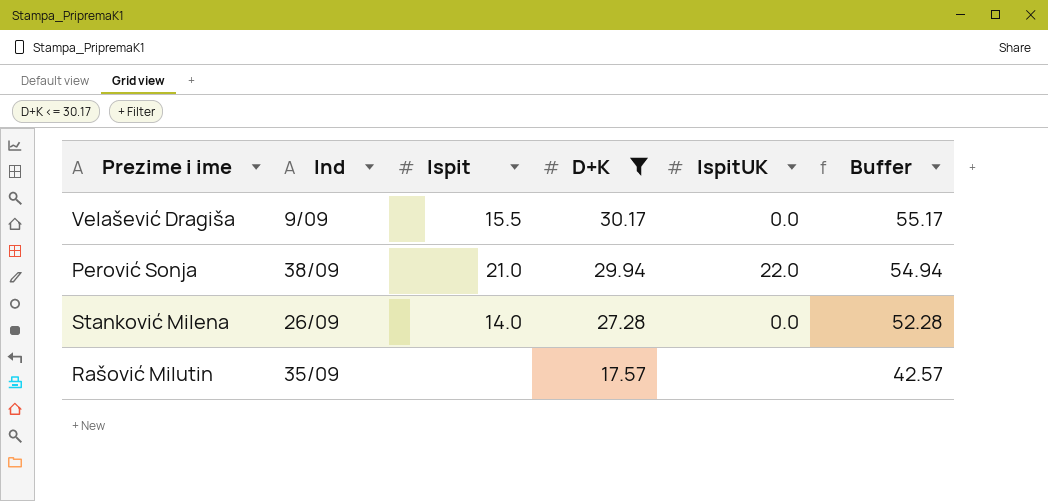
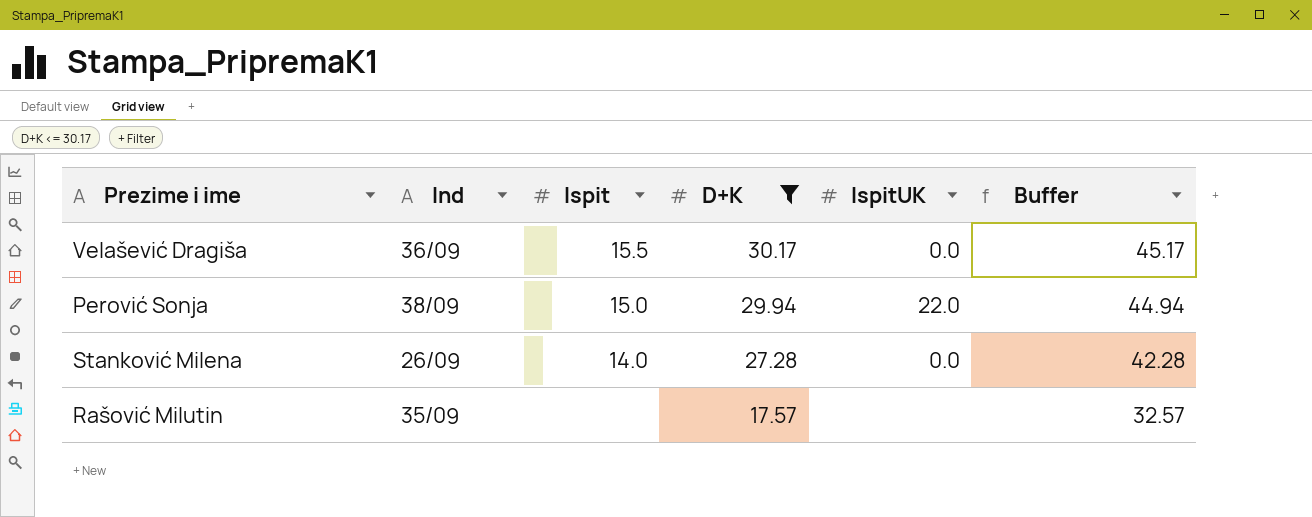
column Buffer | formula: [D+K] + 25 -> [D+K] + 15
Velašević Dragiša | Ind: 9/09 -> 36/09
Perović Sonja | Ispit: 21.0 -> 15.0

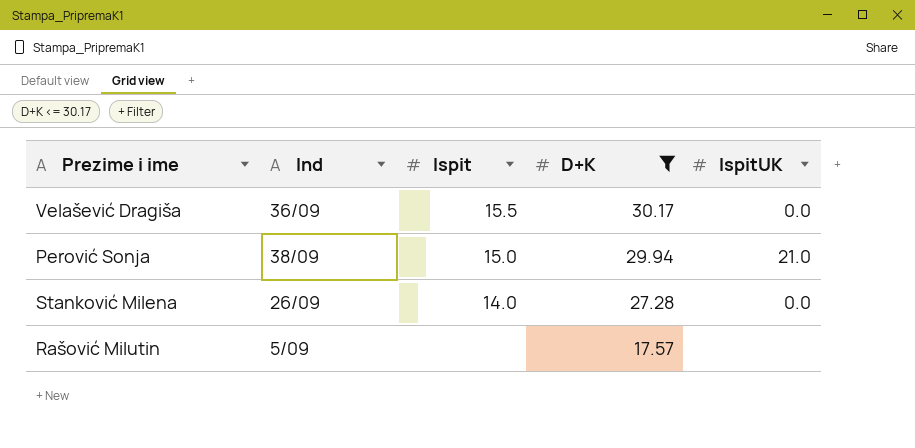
column Buffer | formula: [D+K] + 15 -> none
Perović Sonja | IspitUK: 22.0 -> 21.0
Rašović Milutin | Ind: 35/09 -> 5/09

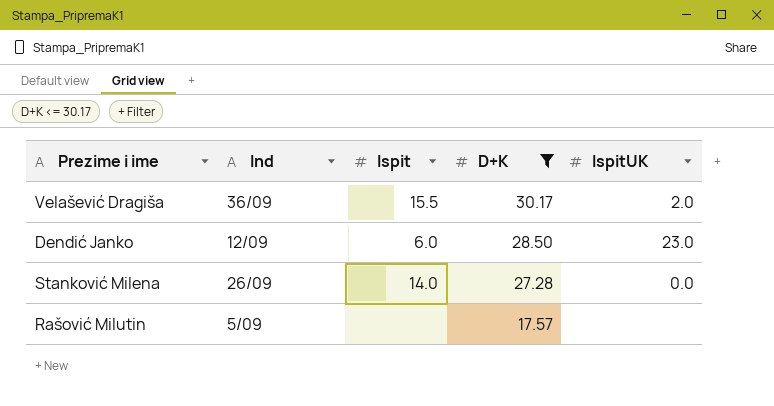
row Perović Sonja: 38/09 | 15.0 | 29.94 | 21.0 -> none
Velašević Dragiša | IspitUK: 0.0 -> 2.0
row Dendić Janko: none -> 12/09 | 6.0 | 28.50 | 23.0

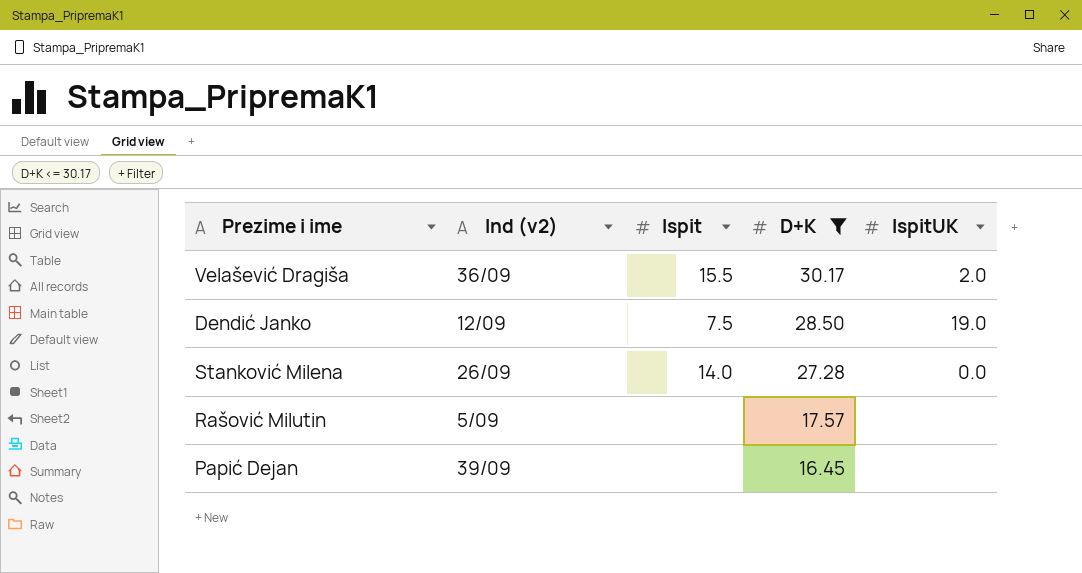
column name: Ind -> Ind (v2)
Dendić Janko | Ispit: 6.0 -> 7.5
Dendić Janko | IspitUK: 23.0 -> 19.0
row Papić Dejan: none -> 39/09 | none | 16.45 | none

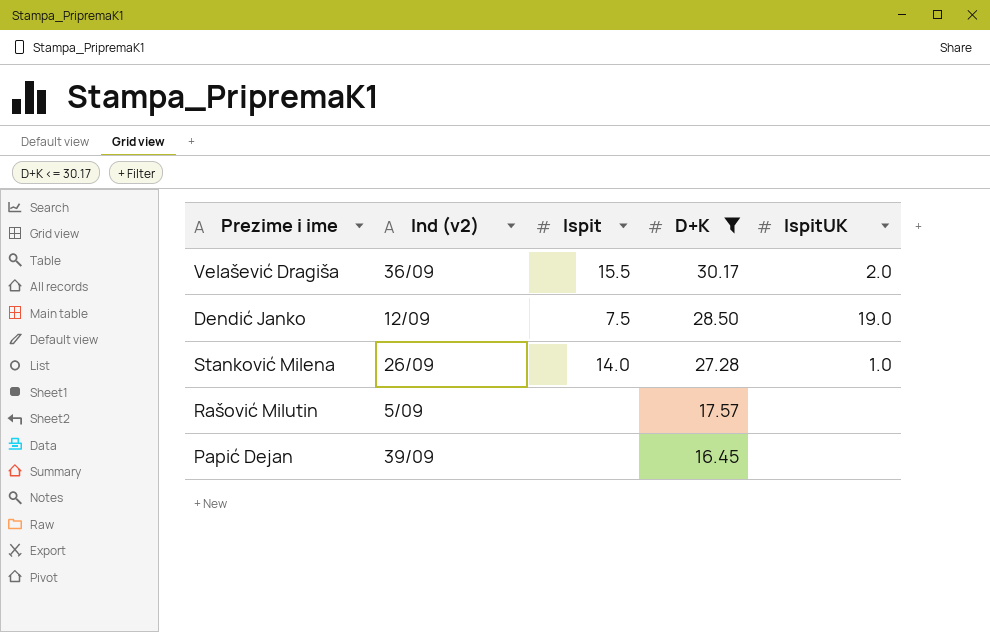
Stanković Milena | IspitUK: 0.0 -> 1.0

